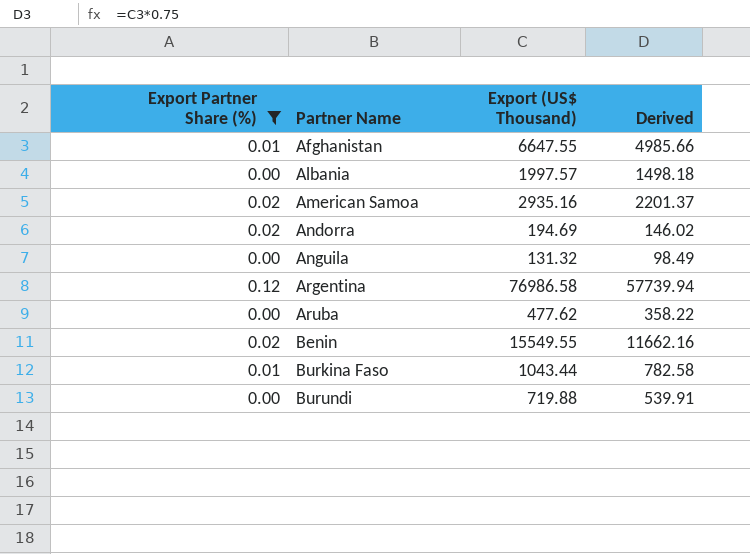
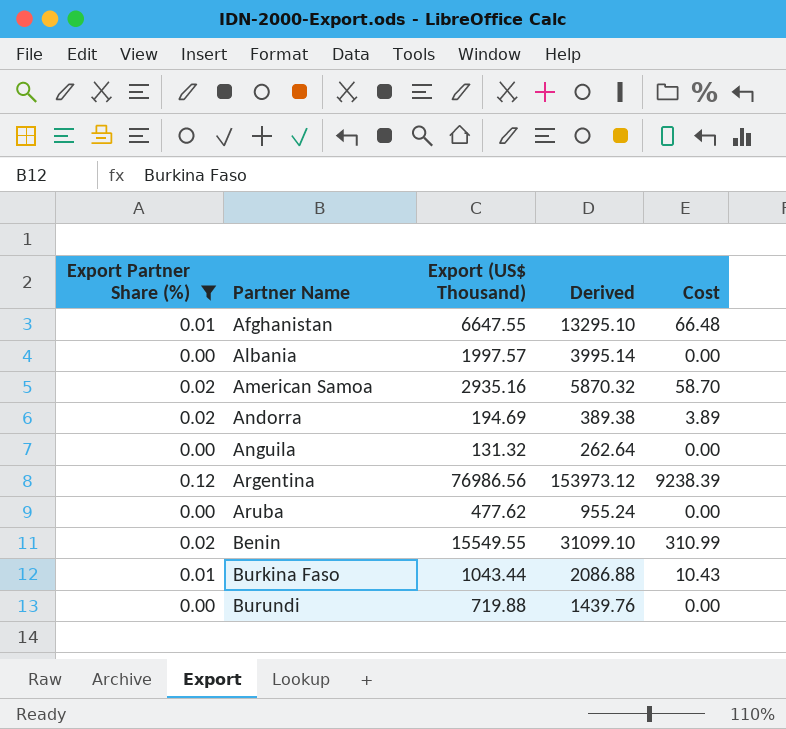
column Derived | formula: [Export (US$ Thousand)] * 0.75 -> [Export (US$ Thousand)] * 2
column Cost | formula: none -> [Export Partner Share (%)] * [Export (US$ Thousand)]
Argentina | Export (US$ Thousand): 76986.58 -> 76986.56

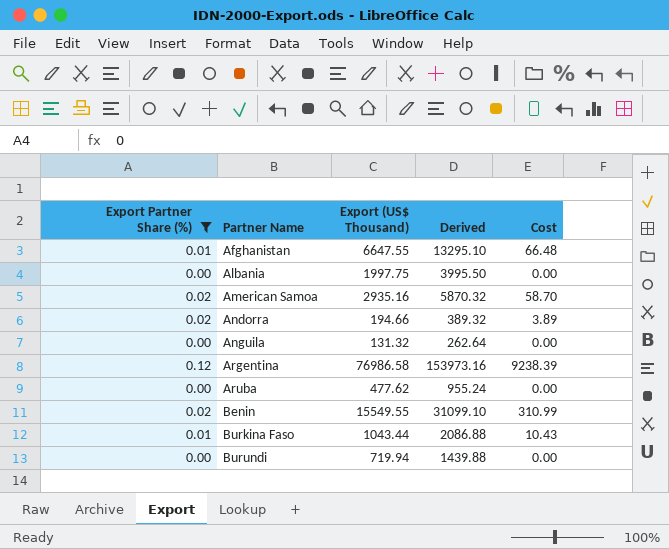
Albania | Export (US$ Thousand): 1997.57 -> 1997.75
Albania | Derived: 3995.14 -> 3995.50
Andorra | Export (US$ Thousand): 194.69 -> 194.66
Andorra | Derived: 389.38 -> 389.32
Argentina | Export (US$ Thousand): 76986.56 -> 76986.58
Argentina | Derived: 153973.12 -> 153973.16
Burundi | Export (US$ Thousand): 719.88 -> 719.94
Burundi | Derived: 1439.76 -> 1439.88

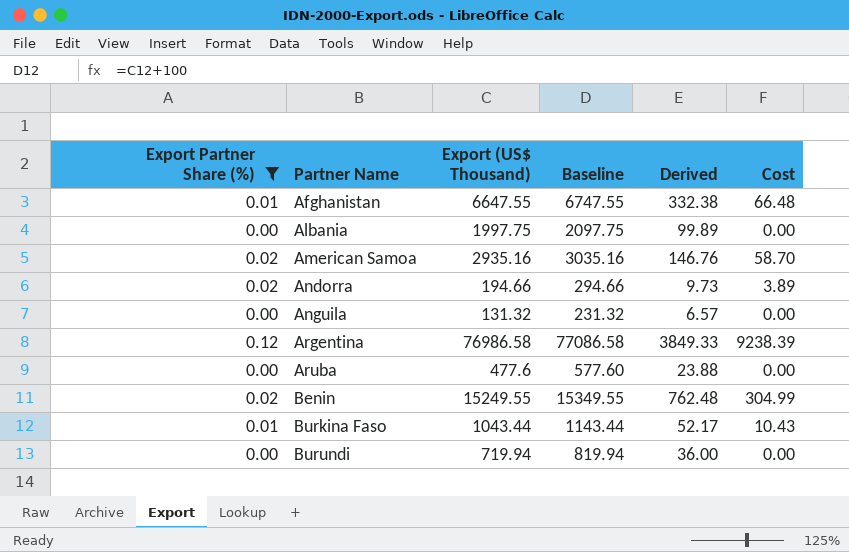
column Baseline | formula: none -> [Export (US$ Thousand)] + 100
column Derived | formula: [Export (US$ Thousand)] * 2 -> [Export (US$ Thousand)] * 0.05
Aruba | Export (US$ Thousand): 477.62 -> 477.6
Benin | Export (US$ Thousand): 15549.55 -> 15249.55
Benin | Cost: 310.99 -> 304.99

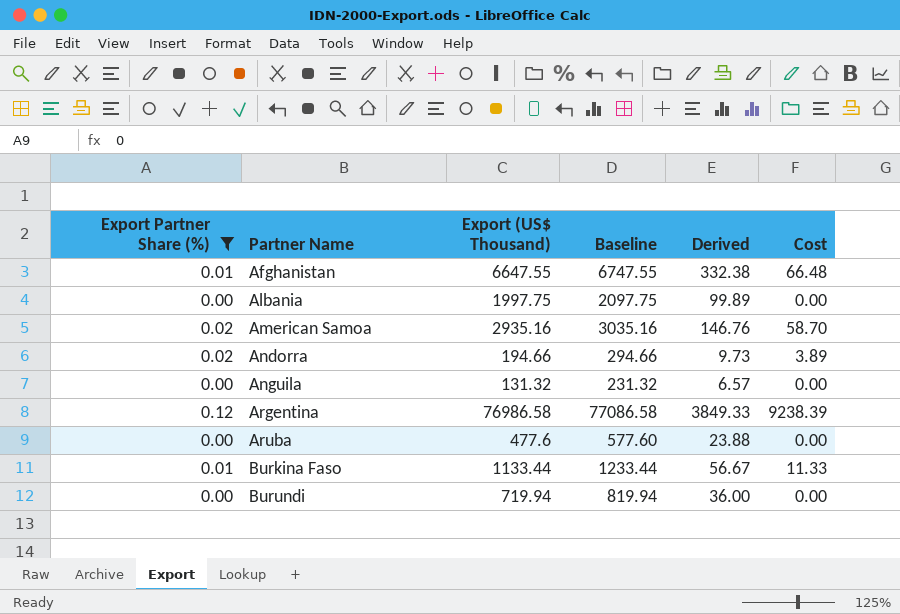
row Benin: 0.02 | 15249.55 | 15349.55 | 762.48 | 304.99 -> none
Burkina Faso | Export (US$ Thousand): 1043.44 -> 1133.44
Burkina Faso | Baseline: 1143.44 -> 1233.44
Burkina Faso | Derived: 52.17 -> 56.67
Burkina Faso | Cost: 10.43 -> 11.33

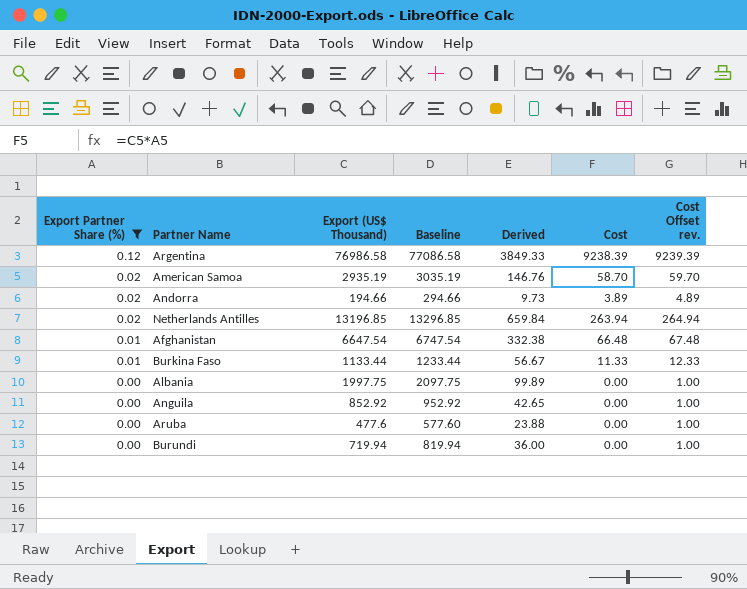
row order: Partner Name ascending -> Export Partner Share (%) descending
column Cost Offset rev. | formula: none -> [Cost] + 1
American Samoa | Export (US$ Thousand): 2935.16 -> 2935.19
American Samoa | Baseline: 3035.16 -> 3035.19
row Netherlands Antilles: none -> 0.02 | 13196.85 | 13296.85 | 659.84 | 263.94 | 264.94
Afghanistan | Export (US$ Thousand): 6647.55 -> 6647.54
Afghanistan | Baseline: 6747.55 -> 6747.54
Anguila | Export (US$ Thousand): 131.32 -> 852.92
Anguila | Baseline: 231.32 -> 952.92
Anguila | Derived: 6.57 -> 42.65

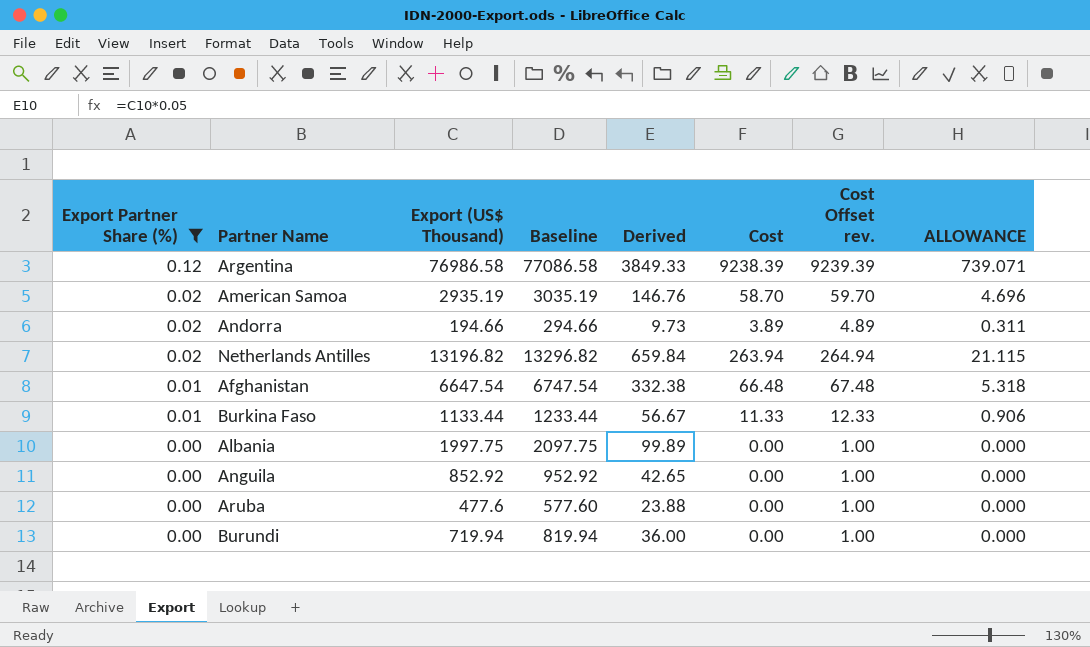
column ALLOWANCE | formula: none -> [Cost] * 0.08
Netherlands Antilles | Export (US$ Thousand): 13196.85 -> 13196.82
Netherlands Antilles | Baseline: 13296.85 -> 13296.82

